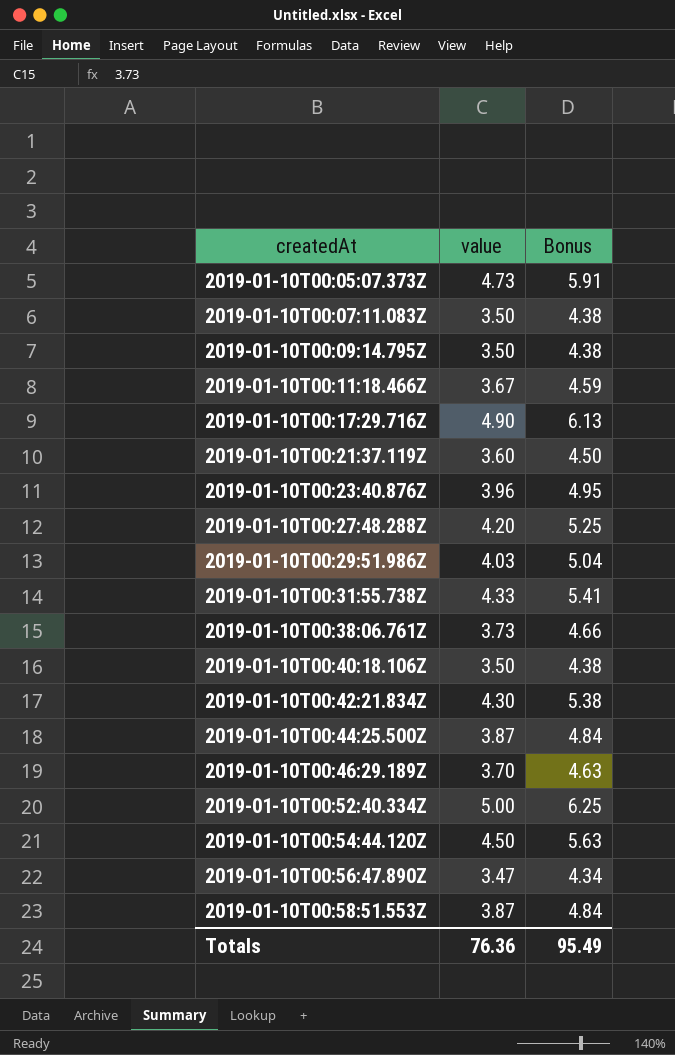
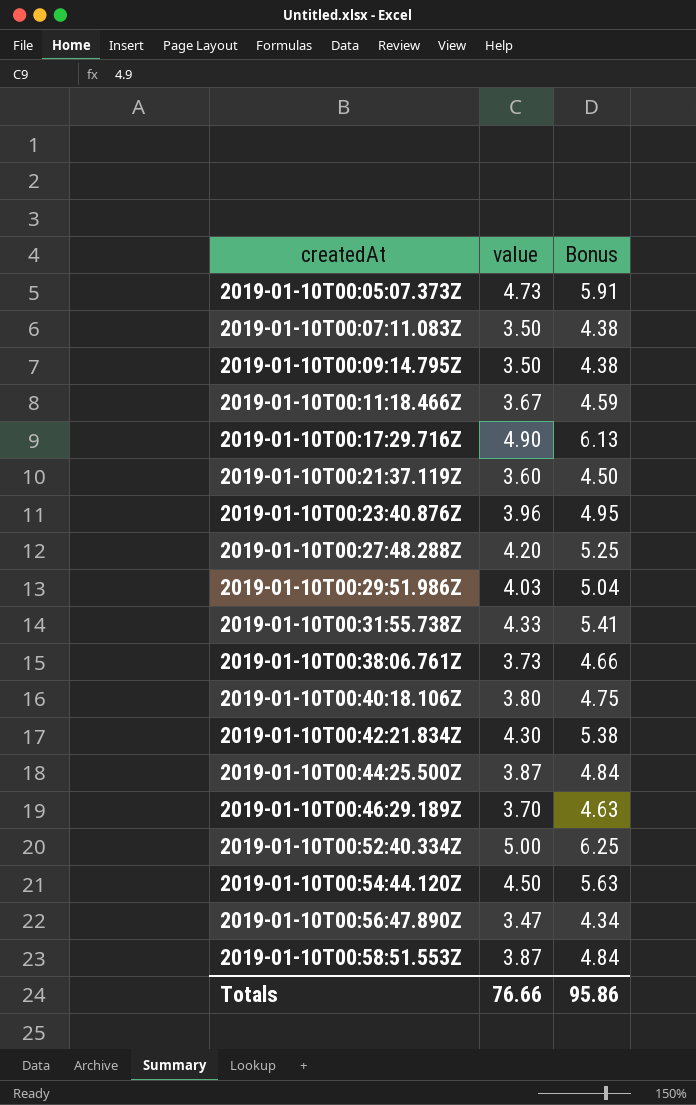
2019-01-10T00:40:18.106Z | value: 3.50 -> 3.80
2019-01-10T00:40:18.106Z | Bonus: 4.38 -> 4.75
Totals | value: 76.36 -> 76.66
Totals | Bonus: 95.49 -> 95.86

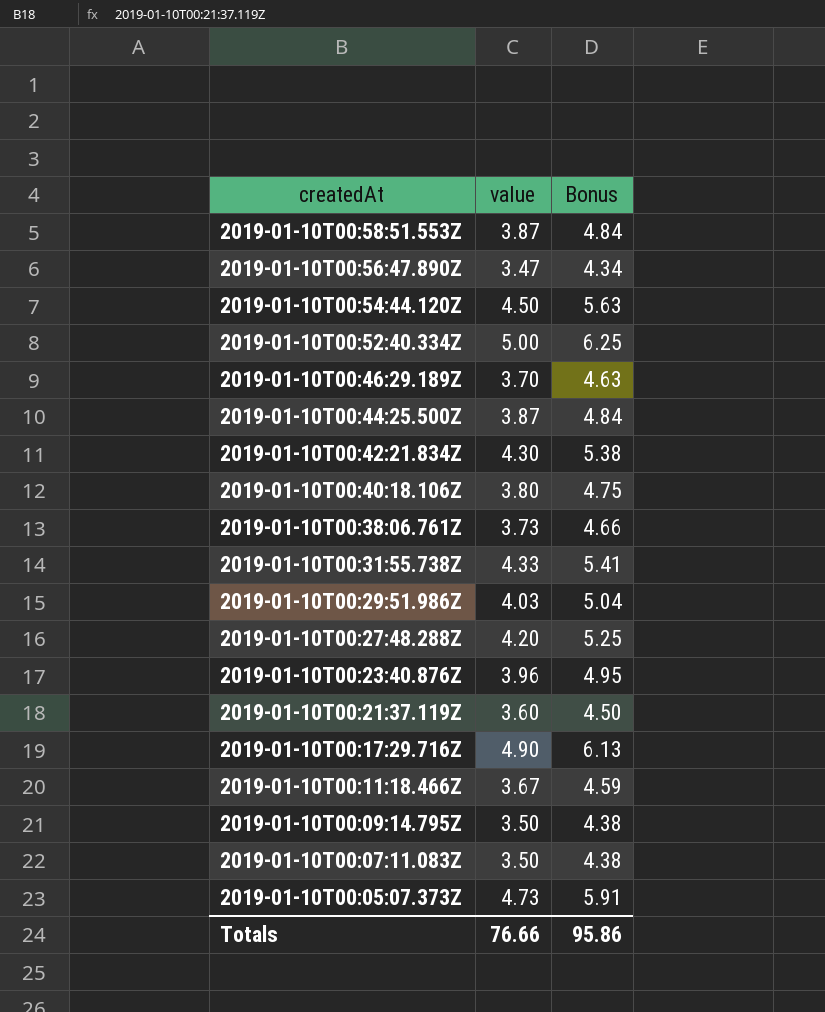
row order: createdAt ascending -> createdAt descending

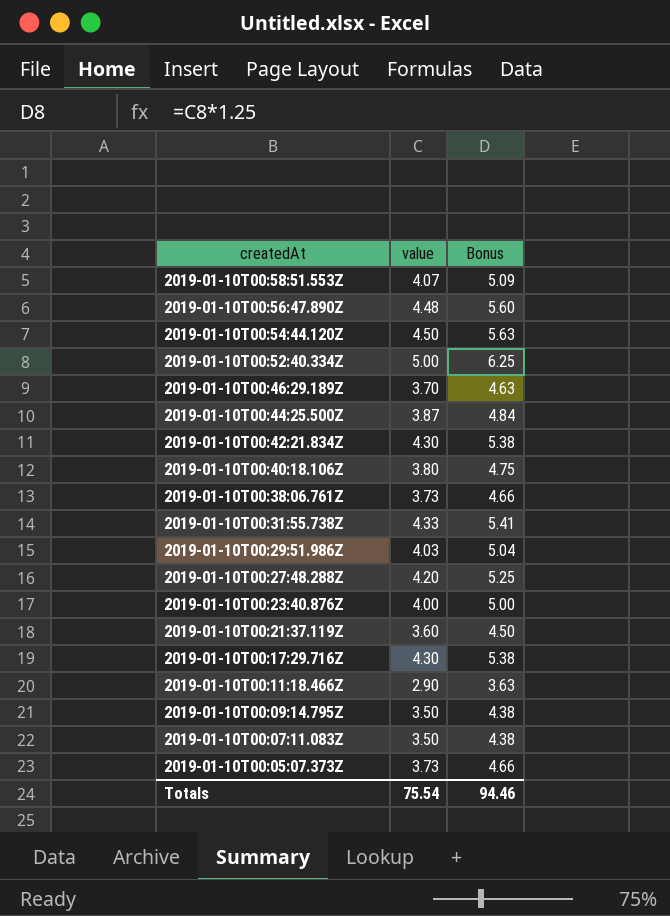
2019-01-10T00:58:51.553Z | value: 3.87 -> 4.07
2019-01-10T00:58:51.553Z | Bonus: 4.84 -> 5.09
2019-01-10T00:56:47.890Z | value: 3.47 -> 4.48
2019-01-10T00:56:47.890Z | Bonus: 4.34 -> 5.60
2019-01-10T00:23:40.876Z | value: 3.96 -> 4.00
2019-01-10T00:23:40.876Z | Bonus: 4.95 -> 5.00
2019-01-10T00:17:29.716Z | value: 4.90 -> 4.30
2019-01-10T00:17:29.716Z | Bonus: 6.13 -> 5.38
2019-01-10T00:11:18.466Z | value: 3.67 -> 2.90
2019-01-10T00:11:18.466Z | Bonus: 4.59 -> 3.63
2019-01-10T00:05:07.373Z | value: 4.73 -> 3.73
2019-01-10T00:05:07.373Z | Bonus: 5.91 -> 4.66
Totals | value: 76.66 -> 75.54
Totals | Bonus: 95.86 -> 94.46

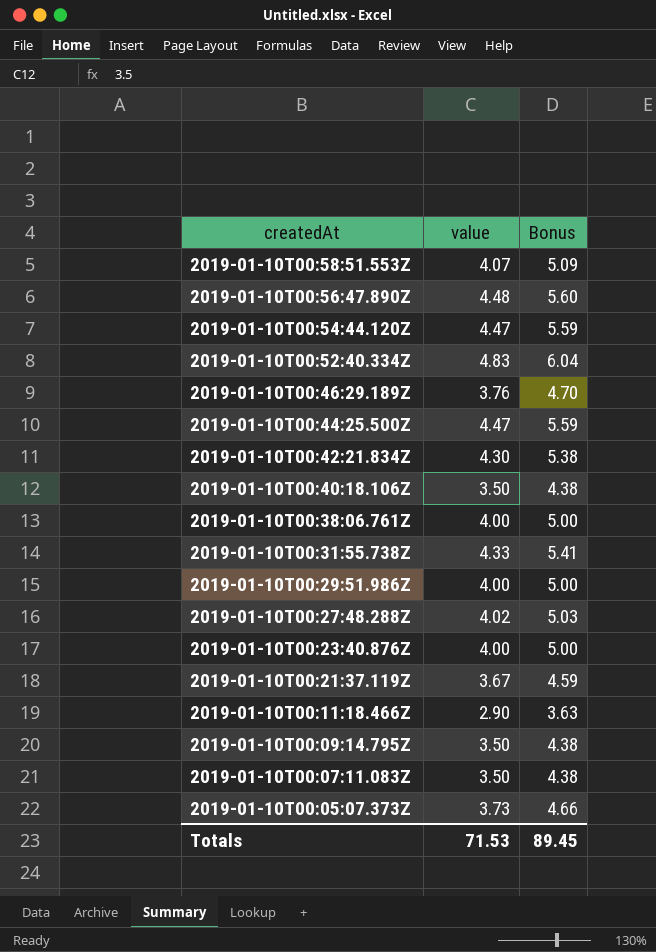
row 2019-01-10T00:17:29.716Z: 4.30 | 5.38 -> none
2019-01-10T00:54:44.120Z | value: 4.50 -> 4.47
2019-01-10T00:54:44.120Z | Bonus: 5.63 -> 5.59
2019-01-10T00:52:40.334Z | value: 5.00 -> 4.83
2019-01-10T00:52:40.334Z | Bonus: 6.25 -> 6.04
2019-01-10T00:46:29.189Z | value: 3.70 -> 3.76
2019-01-10T00:46:29.189Z | Bonus: 4.63 -> 4.70
2019-01-10T00:44:25.500Z | value: 3.87 -> 4.47
2019-01-10T00:44:25.500Z | Bonus: 4.84 -> 5.59
2019-01-10T00:40:18.106Z | value: 3.80 -> 3.50
2019-01-10T00:40:18.106Z | Bonus: 4.75 -> 4.38
2019-01-10T00:38:06.761Z | value: 3.73 -> 4.00
2019-01-10T00:38:06.761Z | Bonus: 4.66 -> 5.00
2019-01-10T00:29:51.986Z | value: 4.03 -> 4.00
2019-01-10T00:29:51.986Z | Bonus: 5.04 -> 5.00
2019-01-10T00:27:48.288Z | value: 4.20 -> 4.02
2019-01-10T00:27:48.288Z | Bonus: 5.25 -> 5.03
2019-01-10T00:21:37.119Z | value: 3.60 -> 3.67
2019-01-10T00:21:37.119Z | Bonus: 4.50 -> 4.59
Totals | value: 75.54 -> 71.53
Totals | Bonus: 94.46 -> 89.45

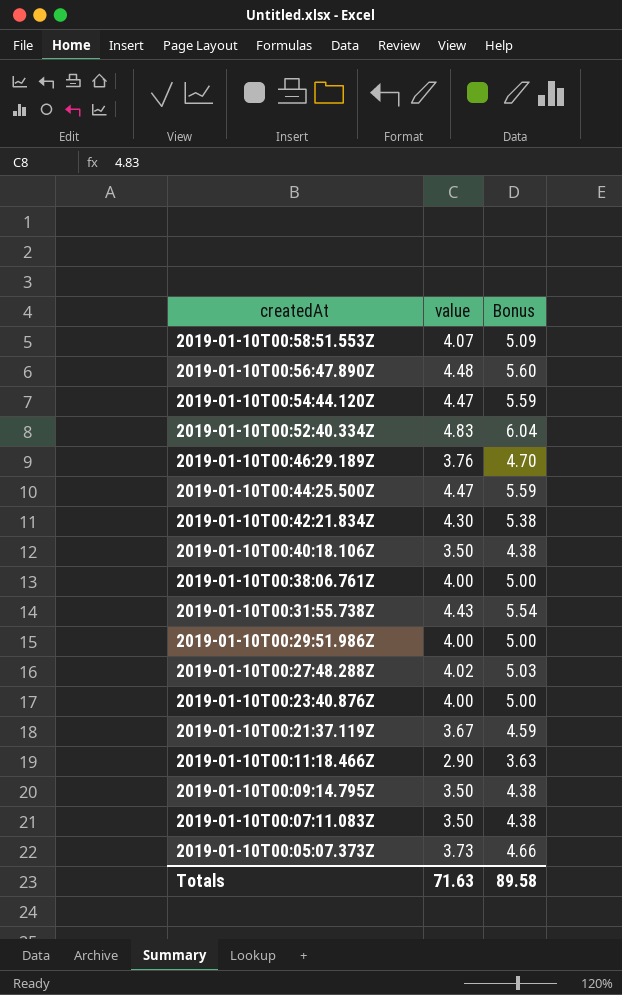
2019-01-10T00:31:55.738Z | value: 4.33 -> 4.43
2019-01-10T00:31:55.738Z | Bonus: 5.41 -> 5.54
Totals | value: 71.53 -> 71.63
Totals | Bonus: 89.45 -> 89.58

